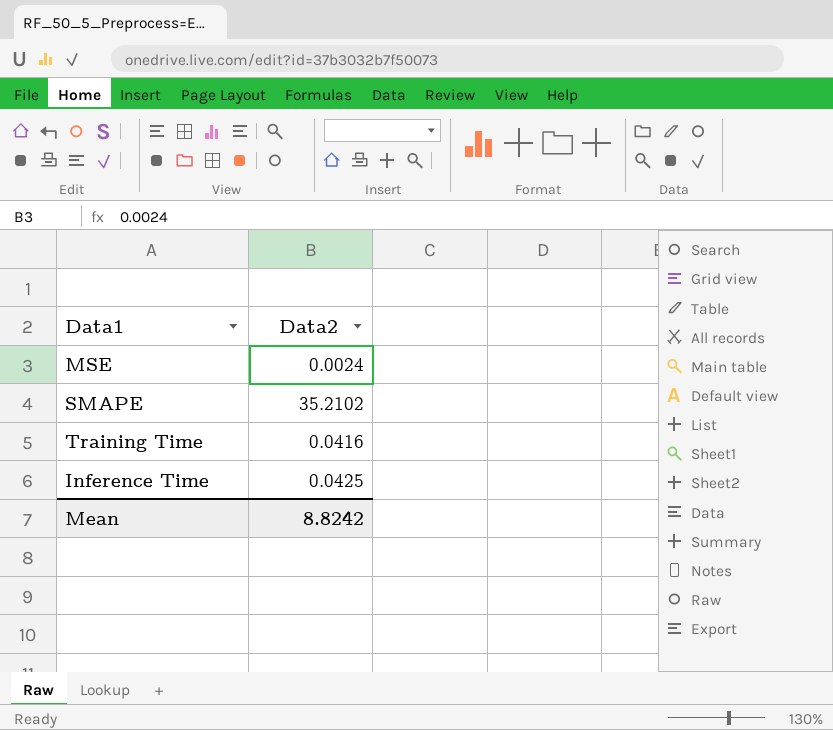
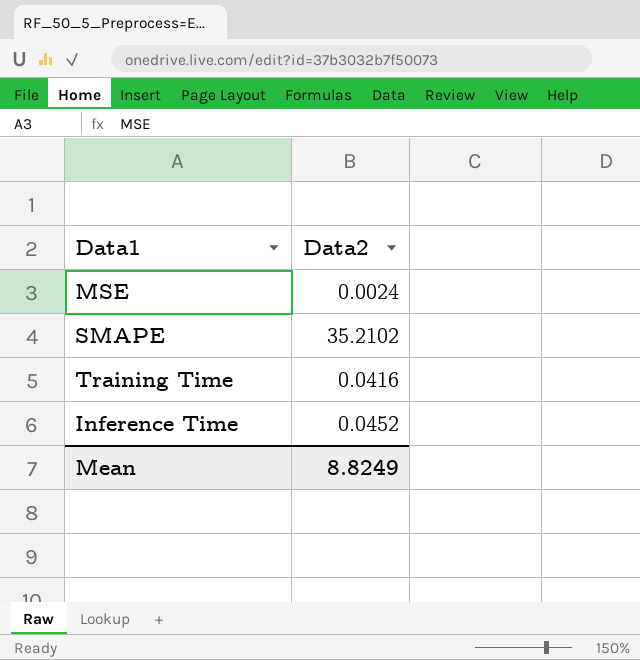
Inference Time | Data2: 0.0425 -> 0.0452
Mean | Data2: 8.8242 -> 8.8249

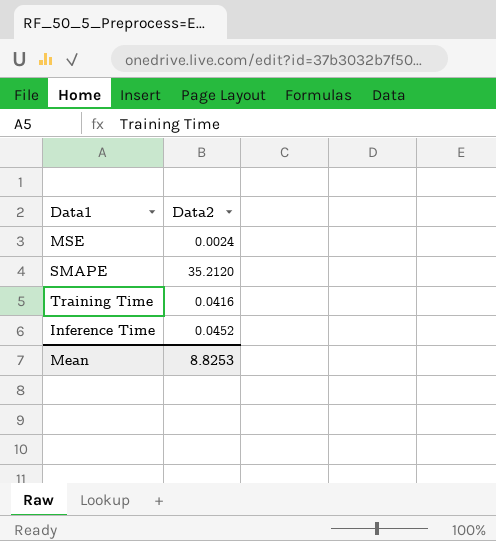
SMAPE | Data2: 35.2102 -> 35.2120
Mean | Data2: 8.8249 -> 8.8253

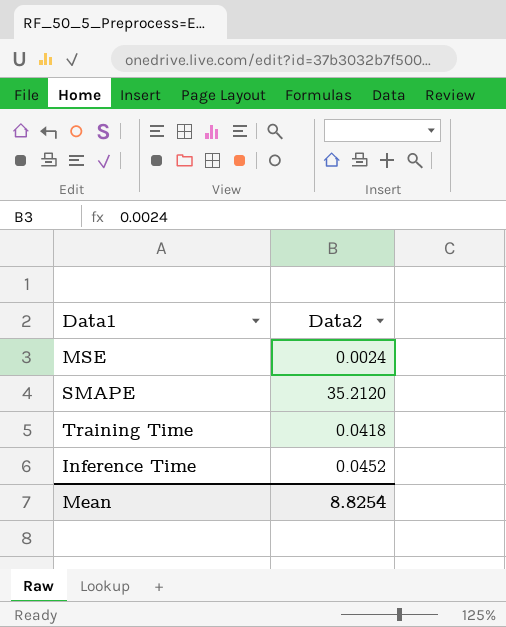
Training Time | Data2: 0.0416 -> 0.0418
Mean | Data2: 8.8253 -> 8.8254

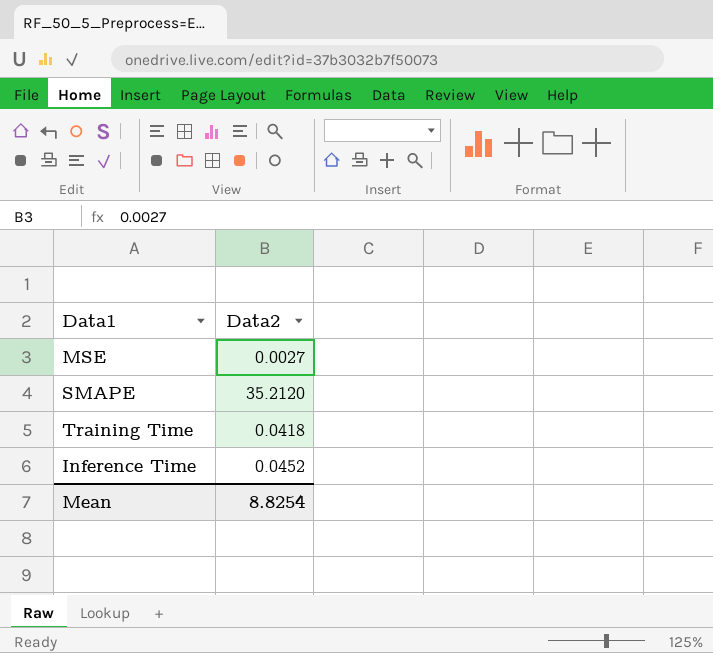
MSE | Data2: 0.0024 -> 0.0027

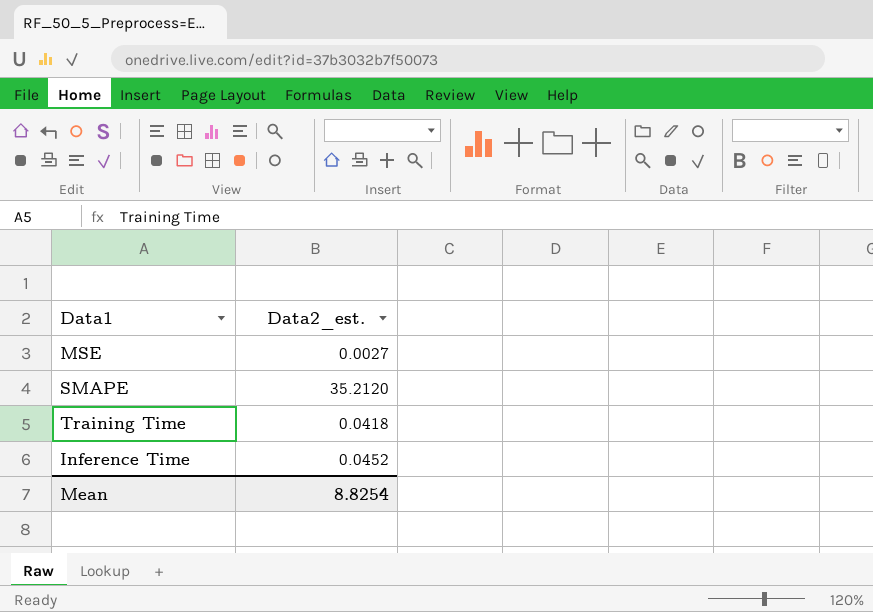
column name: Data2 -> Data2_est.

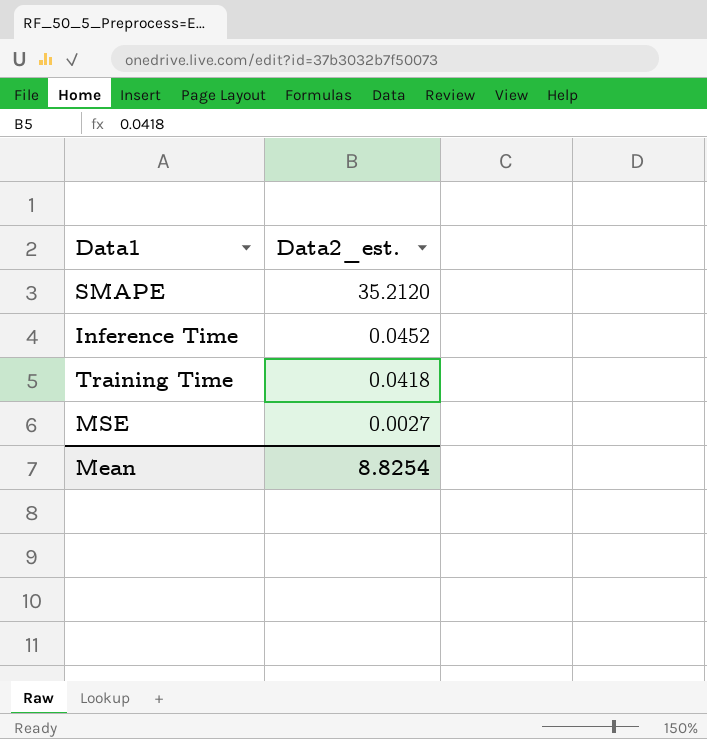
row order: none -> Data2_est. descending

